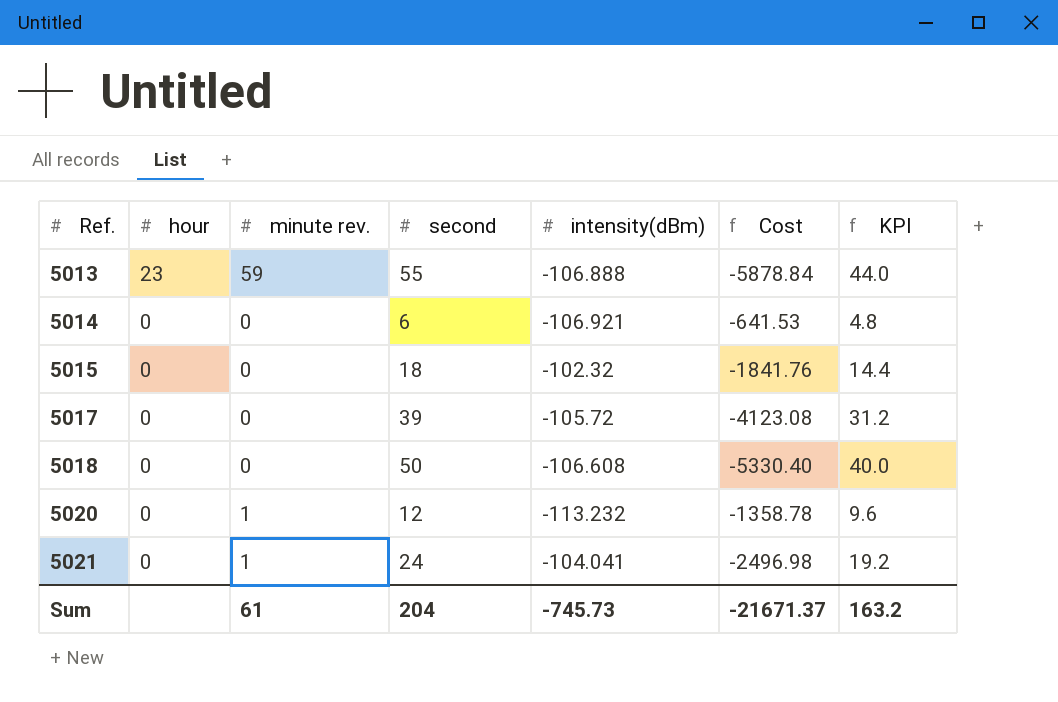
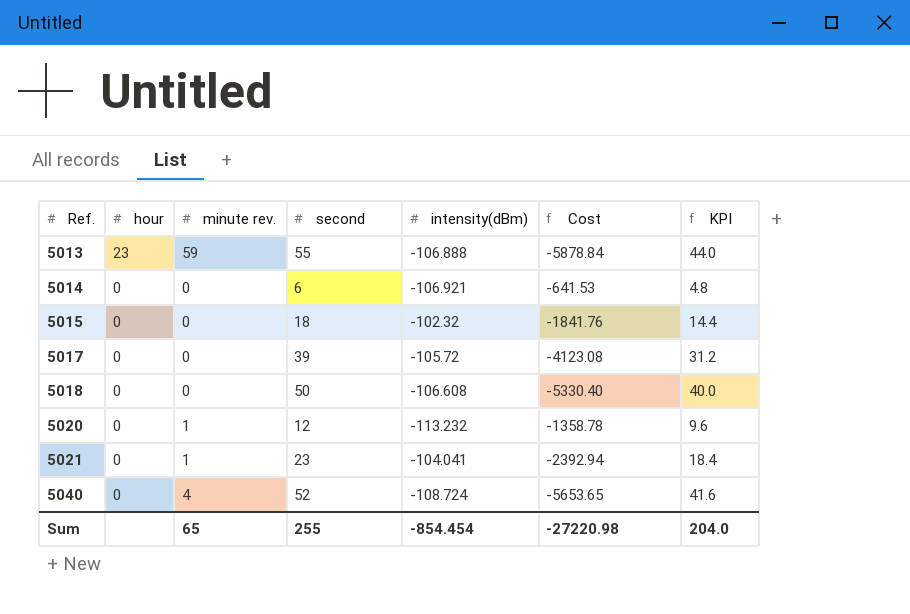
5021 | second: 24 -> 23
5021 | Cost: -2496.98 -> -2392.94
5021 | KPI: 19.2 -> 18.4
row 5040: none -> 0 | 4 | 52 | -108.724 | -5653.65 | 41.6
Sum | minute rev.: 61 -> 65
Sum | second: 204 -> 255
Sum | intensity(dBm): -745.73 -> -854.454
Sum | Cost: -21671.37 -> -27220.98
Sum | KPI: 163.2 -> 204.0

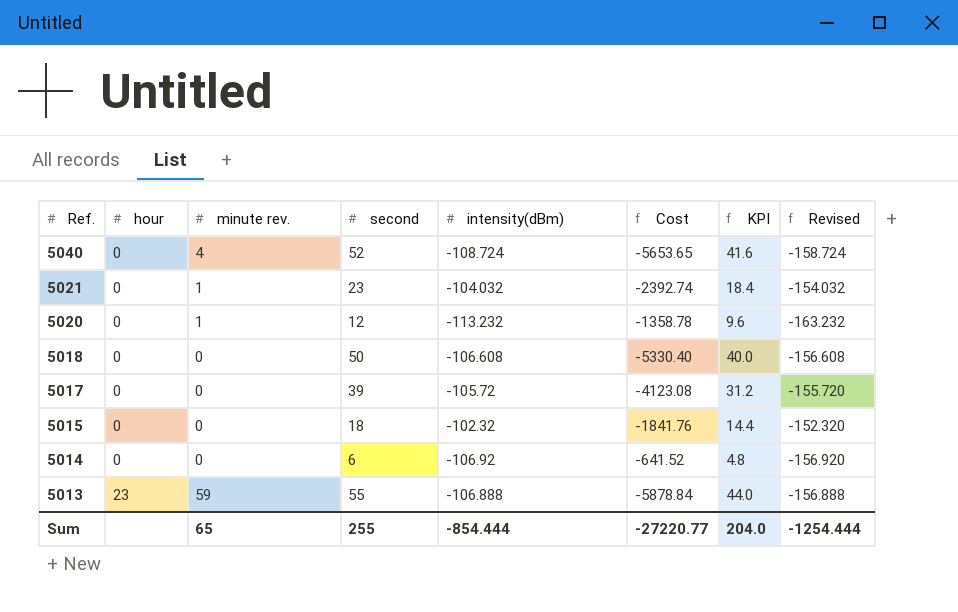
row order: Ref. ascending -> Ref. descending
column Revised | formula: none -> [intensity(dBm)] - 50
5021 | intensity(dBm): -104.041 -> -104.032
5021 | Cost: -2392.94 -> -2392.74
5014 | intensity(dBm): -106.921 -> -106.92
5014 | Cost: -641.53 -> -641.52
Sum | intensity(dBm): -854.454 -> -854.444
Sum | Cost: -27220.98 -> -27220.77

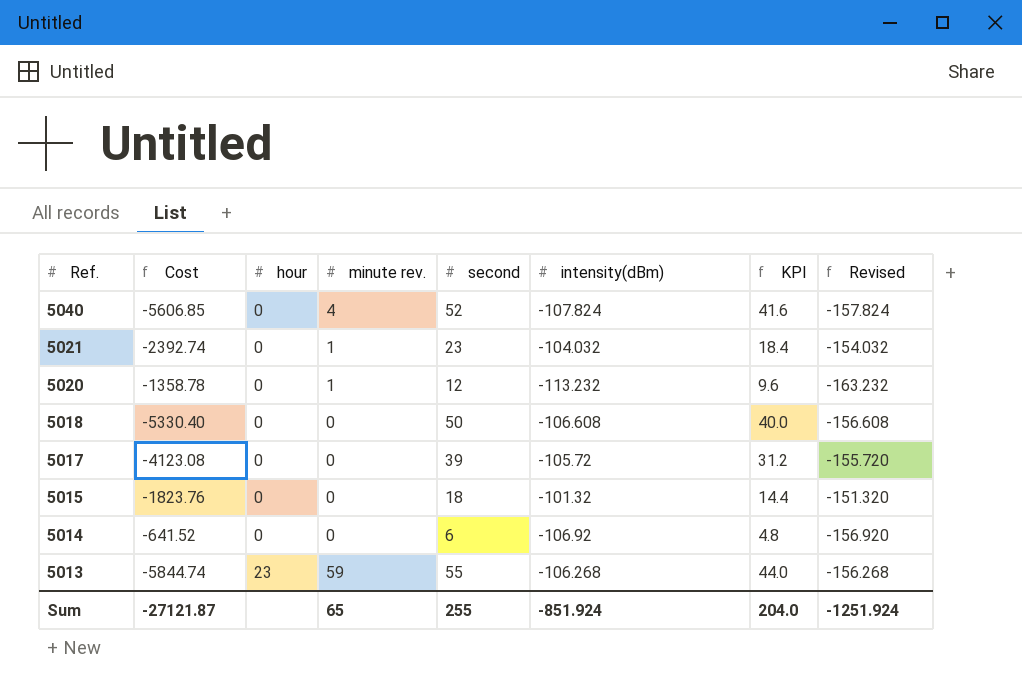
column Cost | position: 6 -> 2
5040 | Cost: -5653.65 -> -5606.85
5040 | intensity(dBm): -108.724 -> -107.824
5040 | Revised: -158.724 -> -157.824
5015 | Cost: -1841.76 -> -1823.76
5015 | intensity(dBm): -102.32 -> -101.32
5015 | Revised: -152.320 -> -151.320
5013 | Cost: -5878.84 -> -5844.74
5013 | intensity(dBm): -106.888 -> -106.268
5013 | Revised: -156.888 -> -156.268
Sum | Cost: -27220.77 -> -27121.87
Sum | intensity(dBm): -854.444 -> -851.924
Sum | Revised: -1254.444 -> -1251.924

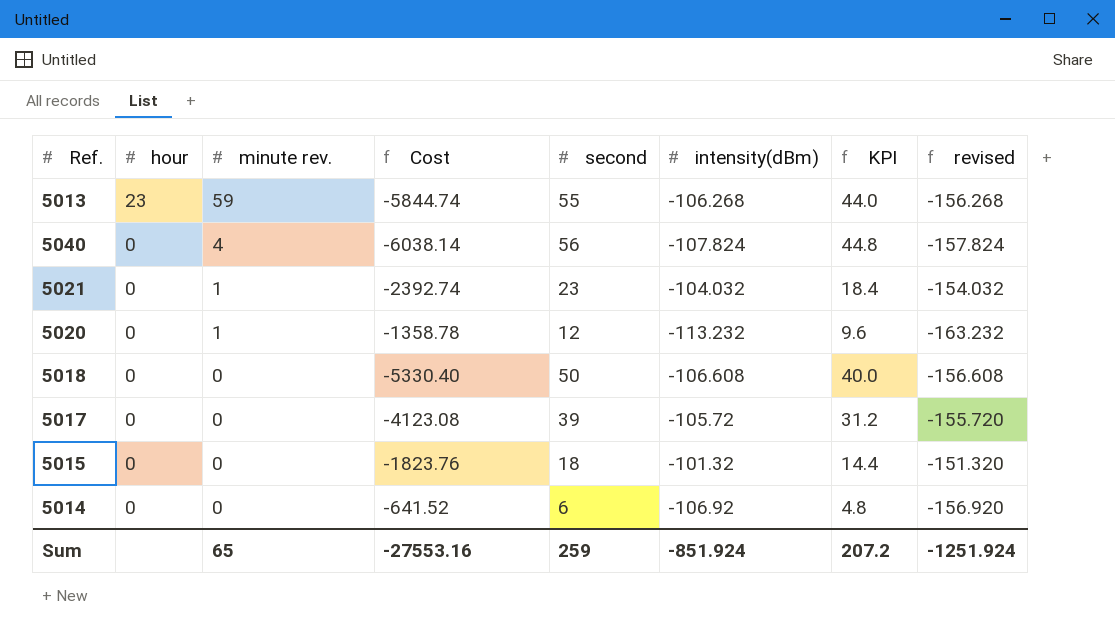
row order: Ref. descending -> hour descending
column Cost | position: 2 -> 4
column name: Revised -> revised
5040 | Cost: -5606.85 -> -6038.14
5040 | second: 52 -> 56
5040 | KPI: 41.6 -> 44.8
Sum | Cost: -27121.87 -> -27553.16
Sum | second: 255 -> 259
Sum | KPI: 204.0 -> 207.2

